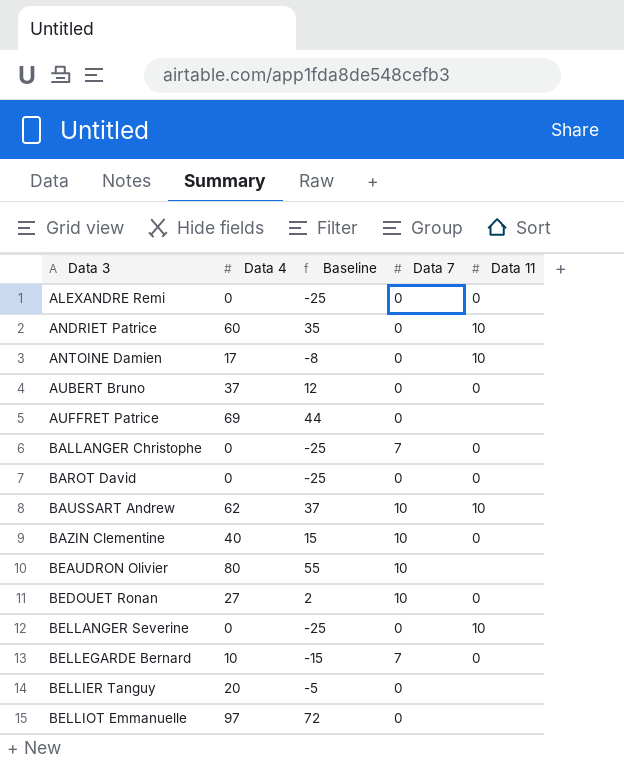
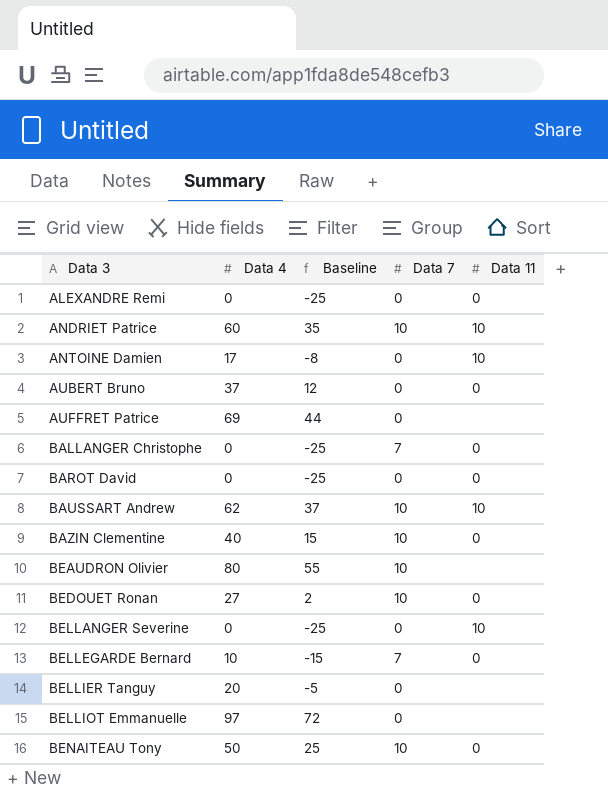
ANDRIET Patrice | Data 7: 0 -> 10
row BENAITEAU Tony: none -> 50 | 25 | 10 | 0

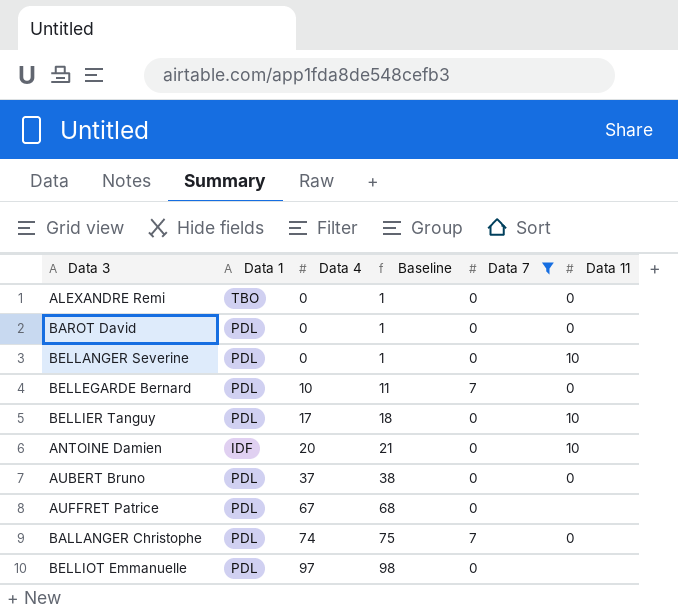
filter: none -> Data 7 != 10
row order: Data 3 ascending -> Data 4 ascending
column Data 1 | position: none -> 2
column Baseline | formula: [Data 4] - 25 -> [Data 4] + 1
BELLIER Tanguy | Data 4: 20 -> 17
BELLIER Tanguy | Data 11: none -> 10
ANTOINE Damien | Data 4: 17 -> 20
AUFFRET Patrice | Data 4: 69 -> 67
BALLANGER Christophe | Data 4: 0 -> 74

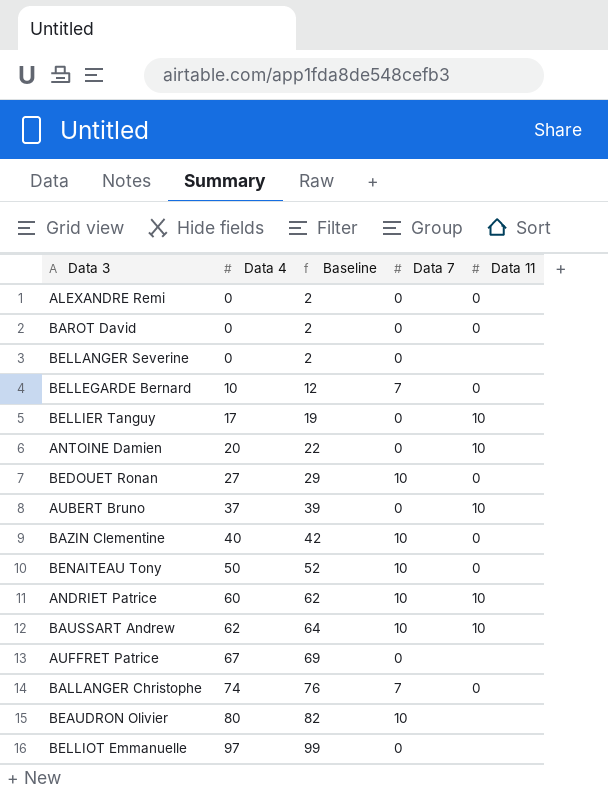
filter: Data 7 != 10 -> none
column Data 1 | position: 2 -> none
column Baseline | formula: [Data 4] + 1 -> [Data 4] + 2
BELLANGER Severine | Data 11: 10 -> none
AUBERT Bruno | Data 11: 0 -> 10

